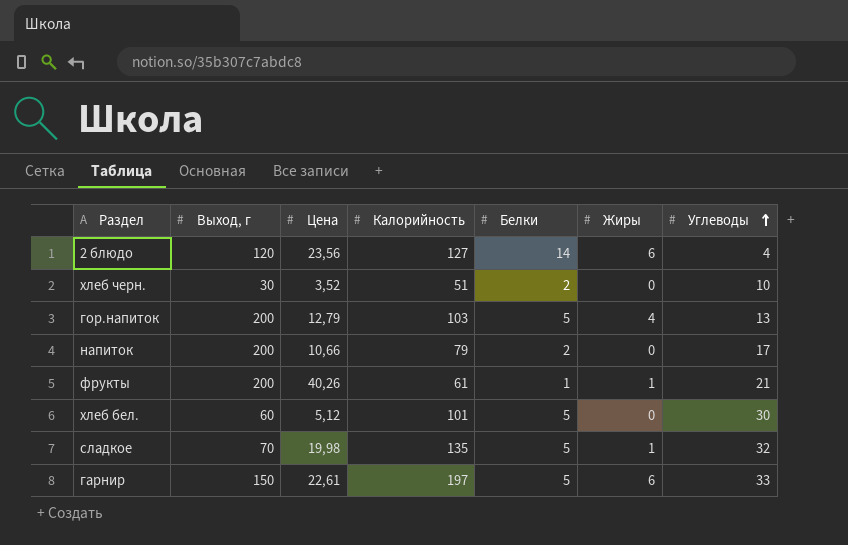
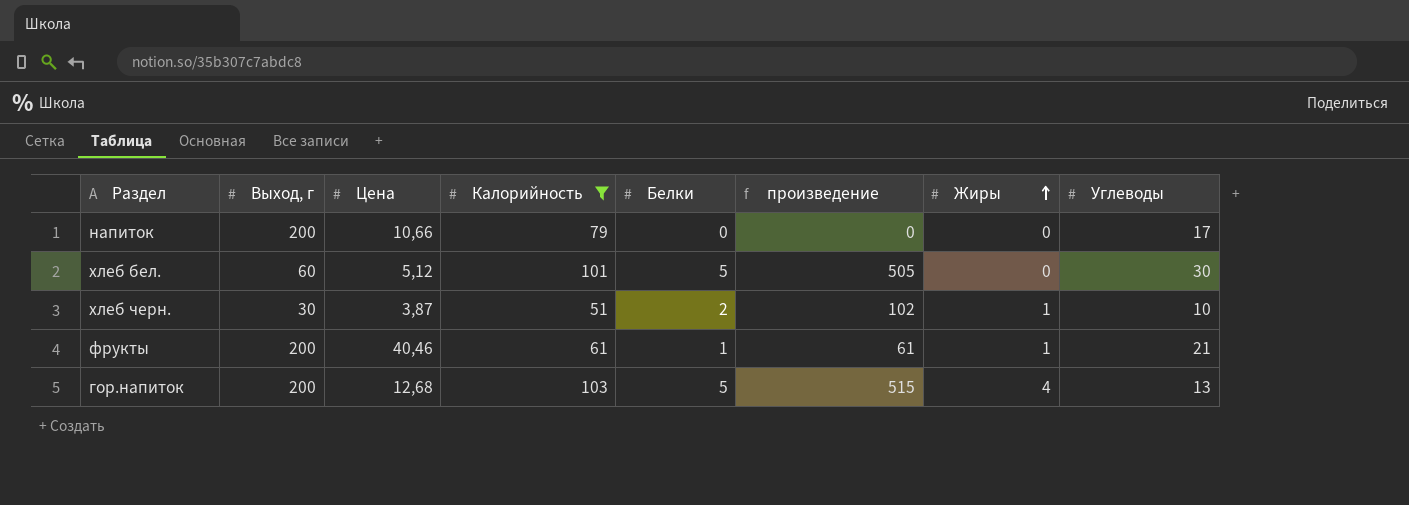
filter: none -> Калорийность <= 103
row order: Углеводы ascending -> Жиры ascending
column произведение | formula: none -> [Калорийность] * [Белки]
напиток | Белки: 2 -> 0
хлеб черн. | Цена: 3,52 -> 3,87
хлеб черн. | Жиры: 0 -> 1
фрукты | Цена: 40,26 -> 40,46
гор.напиток | Цена: 12,79 -> 12,68

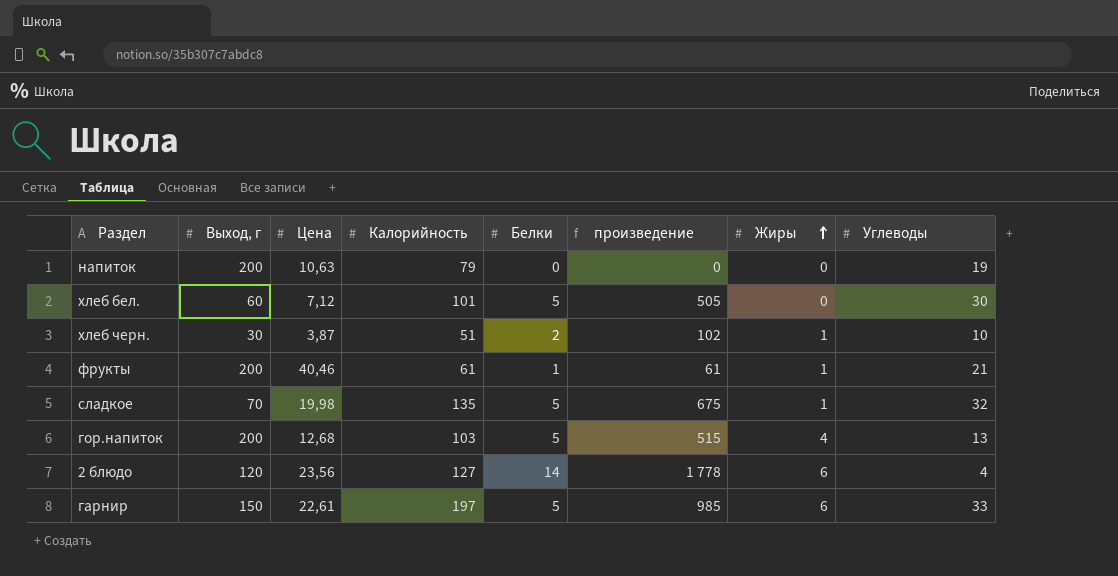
filter: Калорийность <= 103 -> none
напиток | Цена: 10,66 -> 10,63
напиток | Углеводы: 17 -> 19
хлеб бел. | Цена: 5,12 -> 7,12

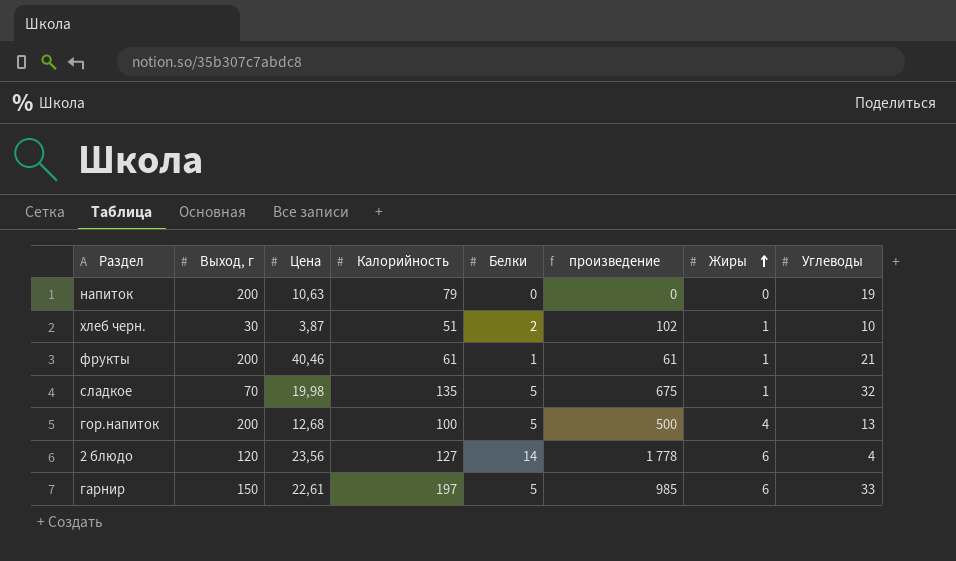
row хлеб бел.: 60 | 7,12 | 101 | 5 | 505 | 0 | 30 -> none
гор.напиток | Калорийность: 103 -> 100
гор.напиток | произведение: 515 -> 500

